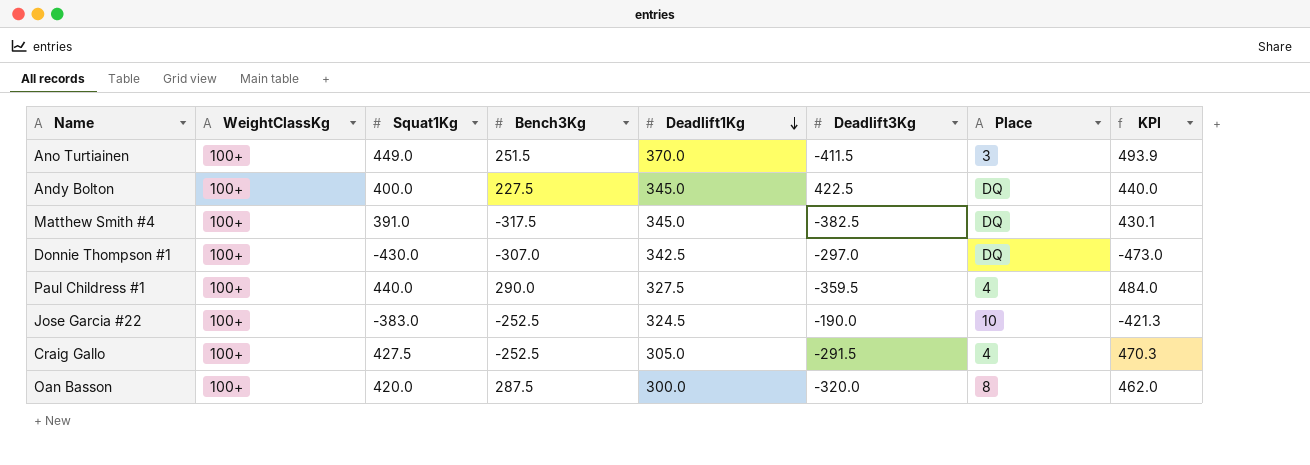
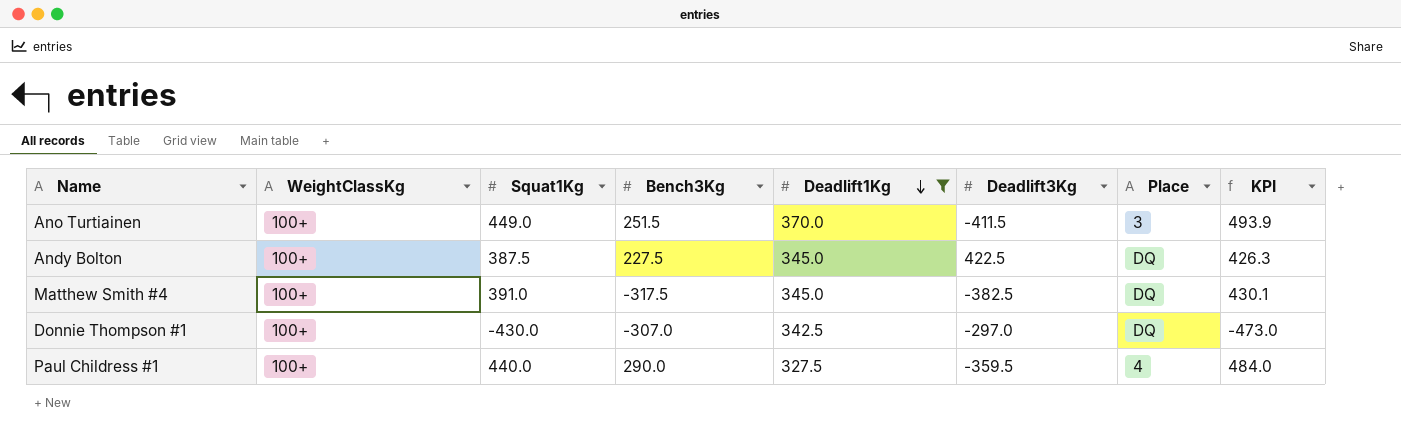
filter: none -> Deadlift1Kg >= 327.5
Andy Bolton | Squat1Kg: 400.0 -> 387.5
Andy Bolton | KPI: 440.0 -> 426.3

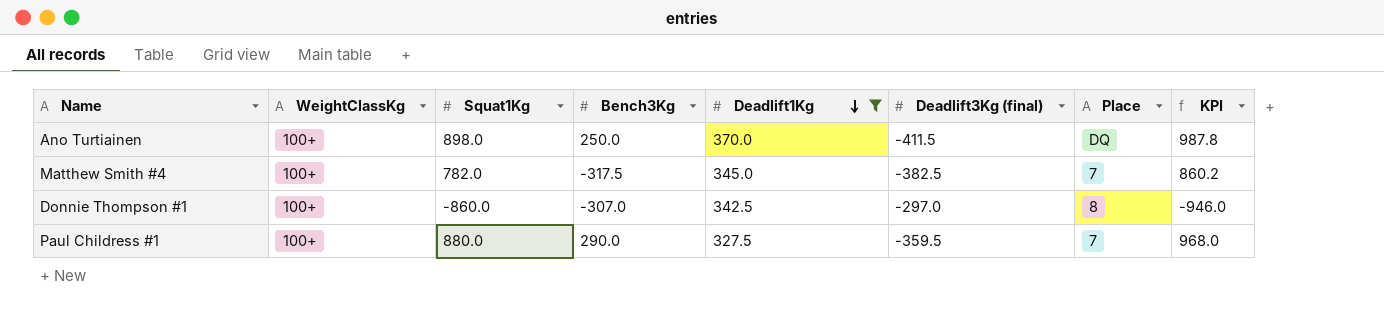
column name: Deadlift3Kg -> Deadlift3Kg (final)
row Andy Bolton: 100+ | 387.5 | 227.5 | 345.0 | 422.5 | DQ | 426.3 -> none
Ano Turtiainen | Squat1Kg: 449.0 -> 898.0
Ano Turtiainen | Bench3Kg: 251.5 -> 250.0
Ano Turtiainen | Place: 3 -> DQ
Ano Turtiainen | KPI: 493.9 -> 987.8
Matthew Smith #4 | Squat1Kg: 391.0 -> 782.0
Matthew Smith #4 | Place: DQ -> 7
Matthew Smith #4 | KPI: 430.1 -> 860.2
Donnie Thompson #1 | Squat1Kg: -430.0 -> -860.0
Donnie Thompson #1 | Place: DQ -> 8
Donnie Thompson #1 | KPI: -473.0 -> -946.0
Paul Childress #1 | Squat1Kg: 440.0 -> 880.0
Paul Childress #1 | Place: 4 -> 7
Paul Childress #1 | KPI: 484.0 -> 968.0

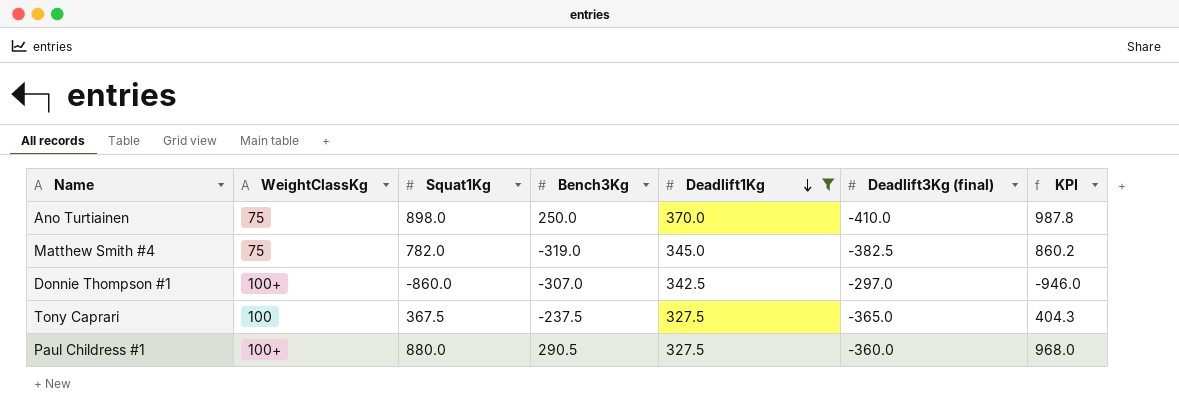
column Place | position: 7 -> none
Ano Turtiainen | WeightClassKg: 100+ -> 75
Ano Turtiainen | Deadlift3Kg (final): -411.5 -> -410.0
Matthew Smith #4 | WeightClassKg: 100+ -> 75
Matthew Smith #4 | Bench3Kg: -317.5 -> -319.0
row Tony Caprari: none -> 100 | 367.5 | -237.5 | 327.5 | -365.0 | 404.3
Paul Childress #1 | Bench3Kg: 290.0 -> 290.5
Paul Childress #1 | Deadlift3Kg (final): -359.5 -> -360.0

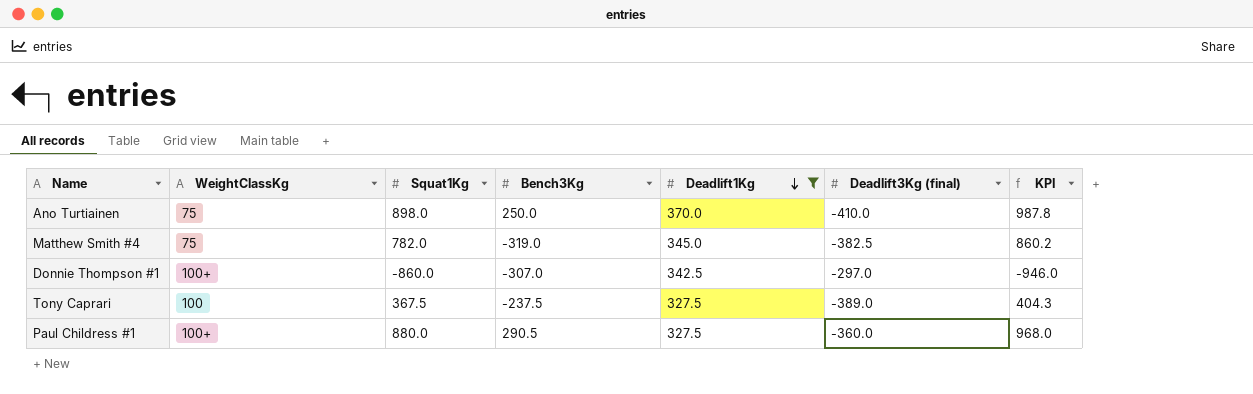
Tony Caprari | Deadlift3Kg (final): -365.0 -> -389.0

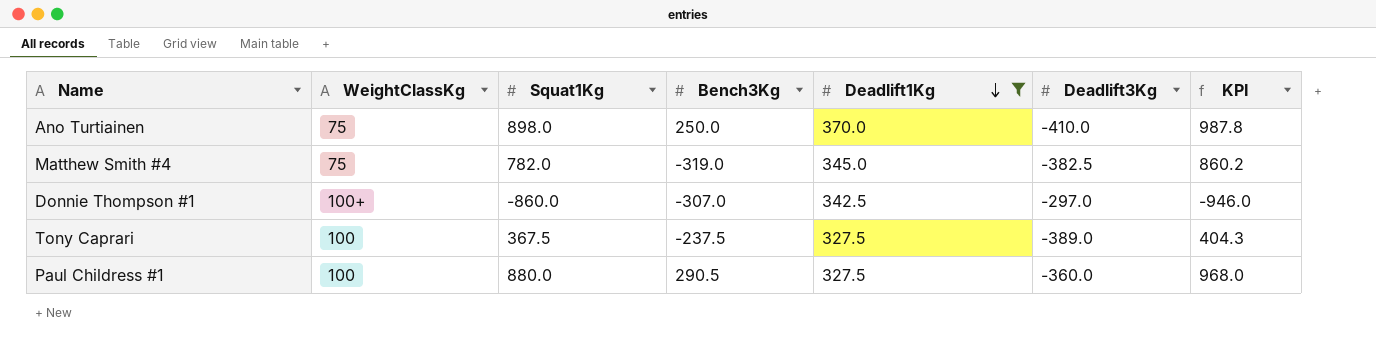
column name: Deadlift3Kg (final) -> Deadlift3Kg
Paul Childress #1 | WeightClassKg: 100+ -> 100

